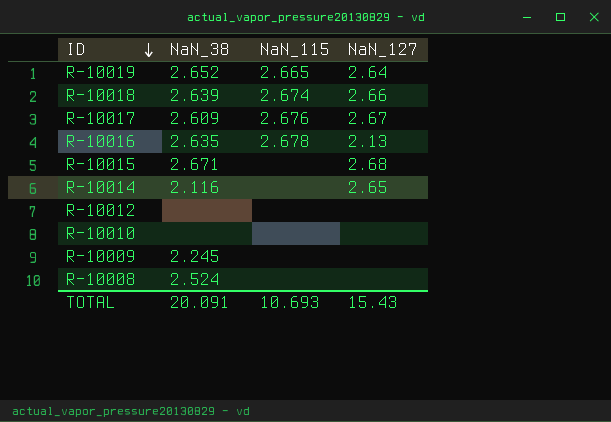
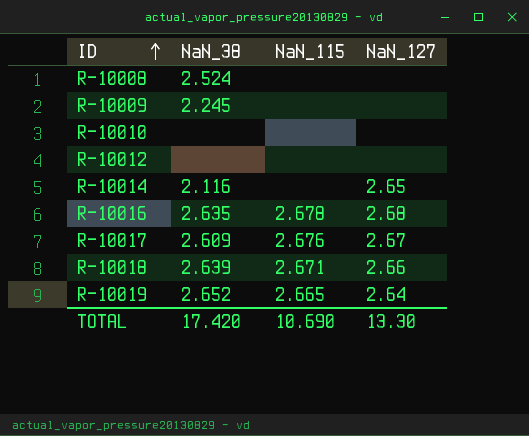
row order: ID descending -> ID ascending
row R-10015: 2.671 | none | 2.68 -> none
R-10016 | NaN_127: 2.13 -> 2.68
R-10018 | NaN_115: 2.674 -> 2.671
TOTAL | NaN_38: 20.091 -> 17.420
TOTAL | NaN_115: 10.693 -> 10.690
TOTAL | NaN_127: 15.43 -> 13.30

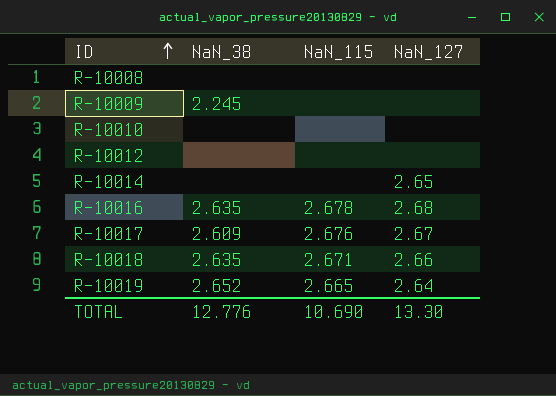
R-10008 | NaN_38: 2.524 -> none
R-10014 | NaN_38: 2.116 -> none
R-10018 | NaN_38: 2.639 -> 2.635
TOTAL | NaN_38: 17.420 -> 12.776

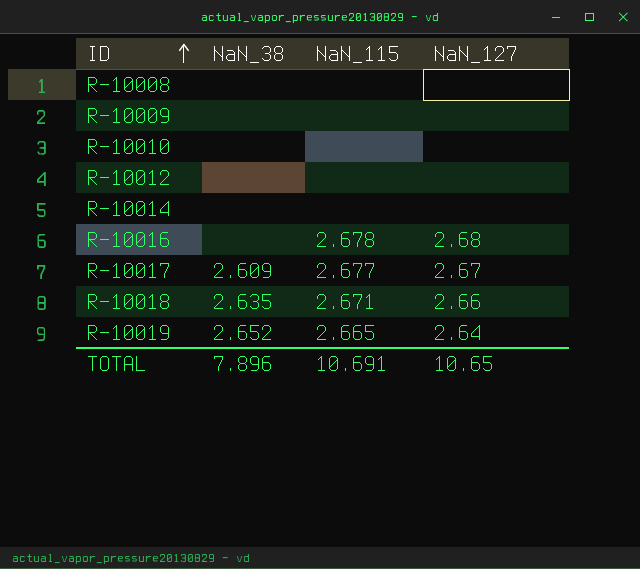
R-10009 | NaN_38: 2.245 -> none
R-10014 | NaN_127: 2.65 -> none
R-10016 | NaN_38: 2.635 -> none
R-10017 | NaN_115: 2.676 -> 2.677
TOTAL | NaN_38: 12.776 -> 7.896
TOTAL | NaN_115: 10.690 -> 10.691
TOTAL | NaN_127: 13.30 -> 10.65

